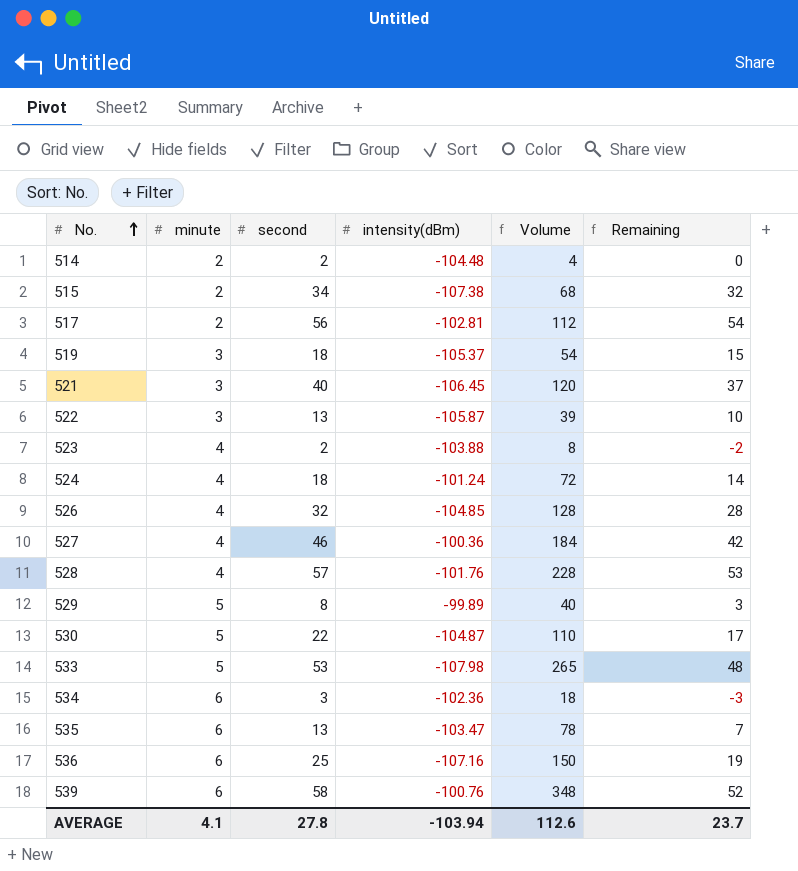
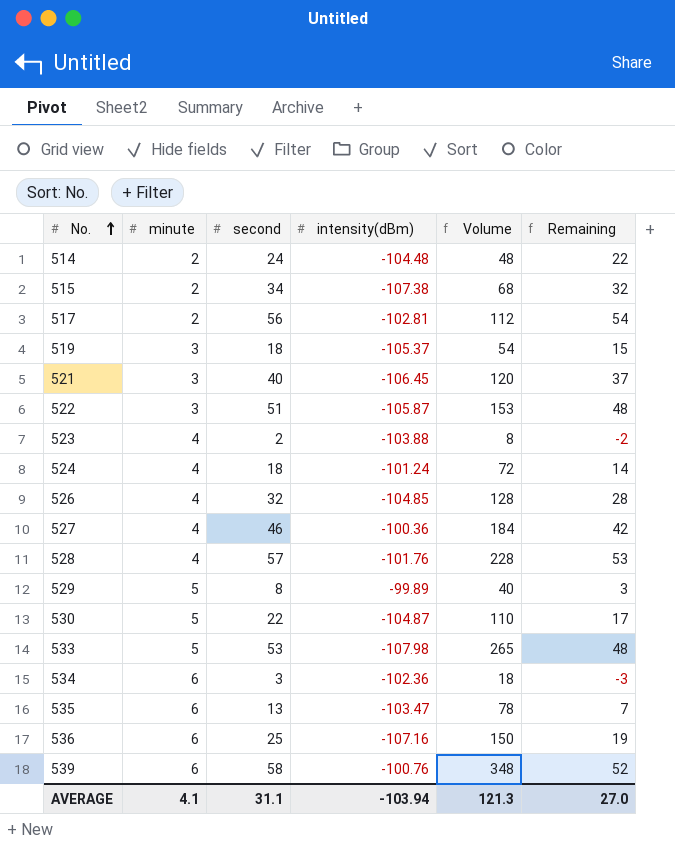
514 | second: 2 -> 24
514 | Volume: 4 -> 48
514 | Remaining: 0 -> 22
522 | second: 13 -> 51
522 | Volume: 39 -> 153
522 | Remaining: 10 -> 48
AVERAGE | second: 27.8 -> 31.1
AVERAGE | Volume: 112.6 -> 121.3
AVERAGE | Remaining: 23.7 -> 27.0

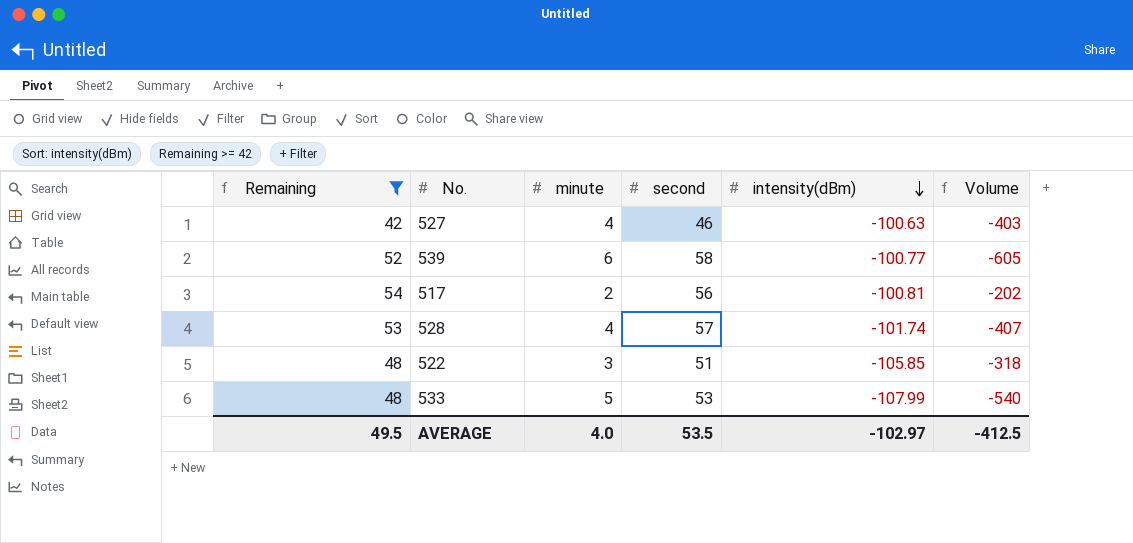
filter: none -> Remaining >= 42
row order: No. ascending -> intensity(dBm) descending
column Remaining | position: 6 -> 1
column Volume | formula: [minute] * [second] -> [minute] * [intensity(dBm)]
527 | intensity(dBm): -100.36 -> -100.63
539 | intensity(dBm): -100.76 -> -100.77
517 | intensity(dBm): -102.81 -> -100.81
528 | intensity(dBm): -101.76 -> -101.74
522 | intensity(dBm): -105.87 -> -105.85
533 | intensity(dBm): -107.98 -> -107.99
AVERAGE | Remaining: 27.0 -> 49.5
AVERAGE | minute: 4.1 -> 4.0
AVERAGE | second: 31.1 -> 53.5
AVERAGE | intensity(dBm): -103.94 -> -102.97
AVERAGE | Volume: 121.3 -> -412.5

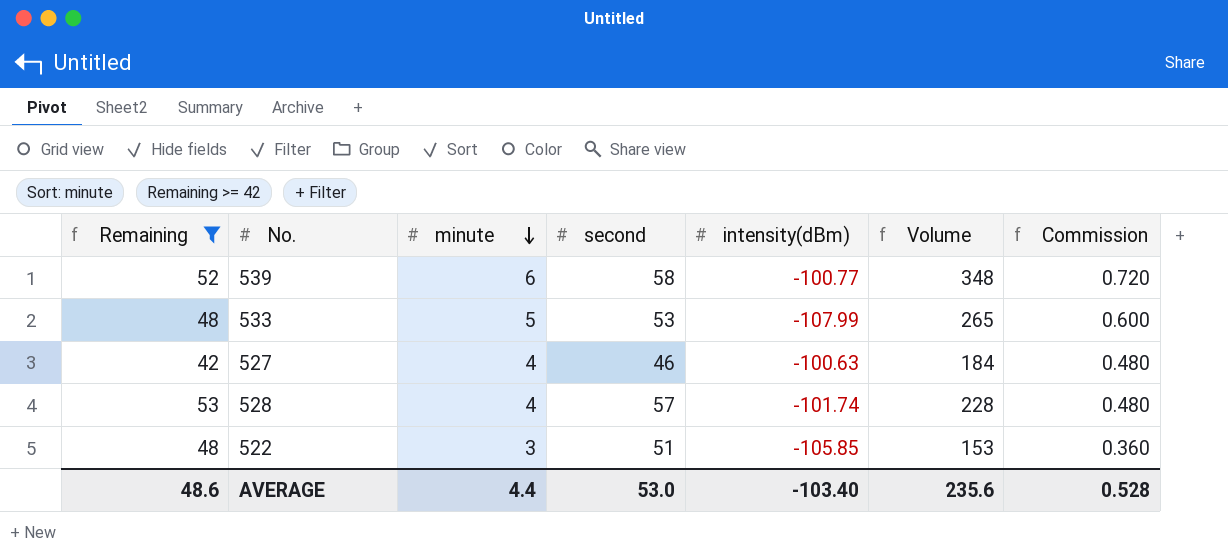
row order: intensity(dBm) descending -> minute descending
column Volume | formula: [minute] * [intensity(dBm)] -> [minute] * [second]
column Commission | formula: none -> [minute] * 0.12
row 517: 54 | 2 | 56 | -100.81 | -202 -> none
AVERAGE | Remaining: 49.5 -> 48.6
AVERAGE | minute: 4.0 -> 4.4
AVERAGE | second: 53.5 -> 53.0
AVERAGE | intensity(dBm): -102.97 -> -103.40
AVERAGE | Volume: -412.5 -> 235.6

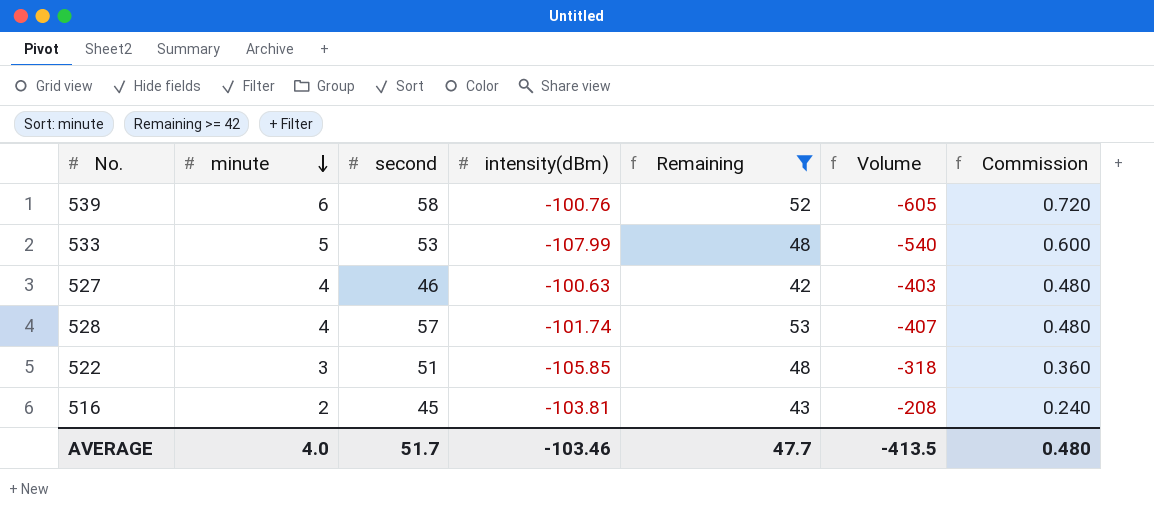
column Remaining | position: 1 -> 5
column Volume | formula: [minute] * [second] -> [minute] * [intensity(dBm)]
539 | intensity(dBm): -100.77 -> -100.76
row 516: none -> 2 | 45 | -103.81 | 43 | -208 | 0.240
AVERAGE | minute: 4.4 -> 4.0
AVERAGE | second: 53.0 -> 51.7
AVERAGE | intensity(dBm): -103.40 -> -103.46
AVERAGE | Remaining: 48.6 -> 47.7
AVERAGE | Volume: 235.6 -> -413.5
AVERAGE | Commission: 0.528 -> 0.480

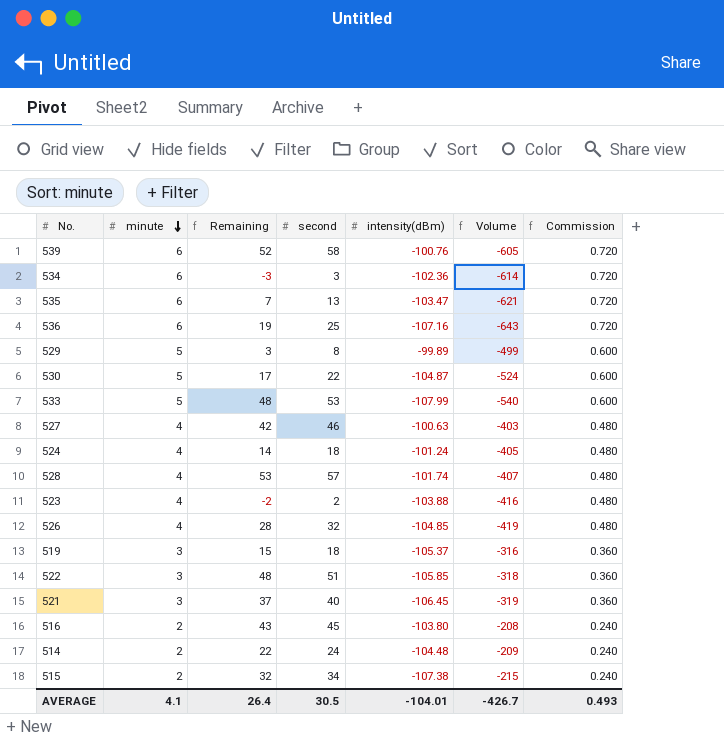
filter: Remaining >= 42 -> none
column Remaining | position: 5 -> 3
516 | intensity(dBm): -103.81 -> -103.80
AVERAGE | minute: 4.0 -> 4.1
AVERAGE | Remaining: 47.7 -> 26.4
AVERAGE | second: 51.7 -> 30.5
AVERAGE | intensity(dBm): -103.46 -> -104.01
AVERAGE | Volume: -413.5 -> -426.7
AVERAGE | Commission: 0.480 -> 0.493

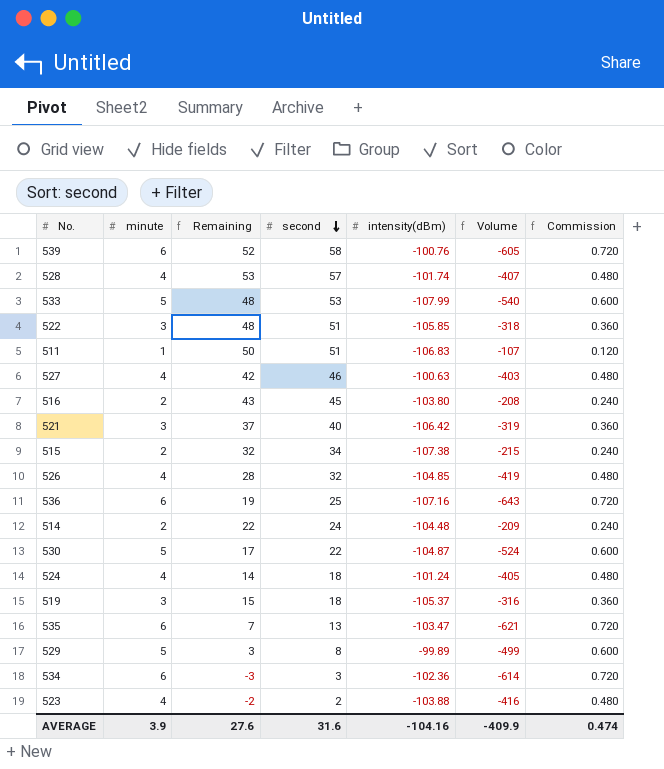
row order: minute descending -> second descending
row 511: none -> 1 | 50 | 51 | -106.83 | -107 | 0.120
521 | intensity(dBm): -106.45 -> -106.42
AVERAGE | minute: 4.1 -> 3.9
AVERAGE | Remaining: 26.4 -> 27.6
AVERAGE | second: 30.5 -> 31.6
AVERAGE | intensity(dBm): -104.01 -> -104.16
AVERAGE | Volume: -426.7 -> -409.9
AVERAGE | Commission: 0.493 -> 0.474

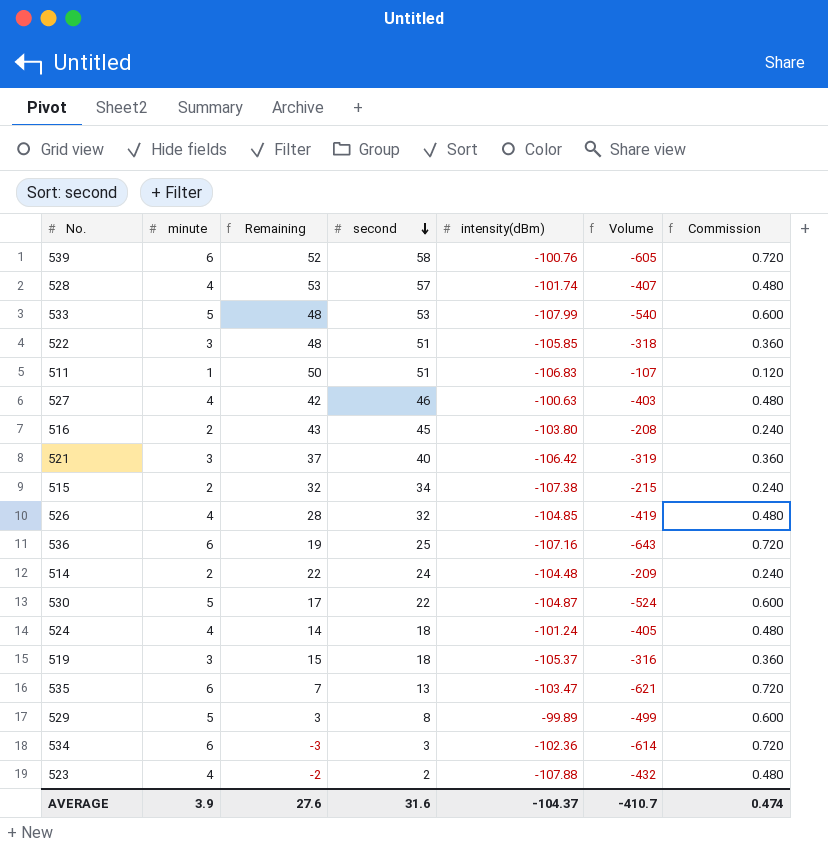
523 | intensity(dBm): -103.88 -> -107.88
523 | Volume: -416 -> -432
AVERAGE | intensity(dBm): -104.16 -> -104.37
AVERAGE | Volume: -409.9 -> -410.7

